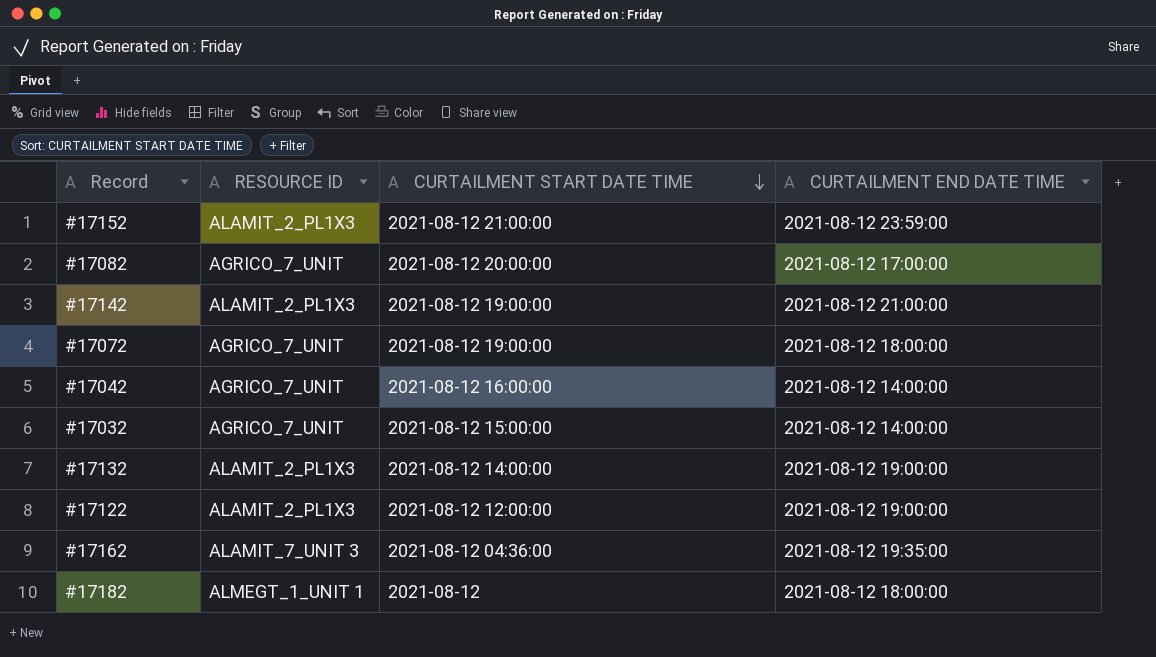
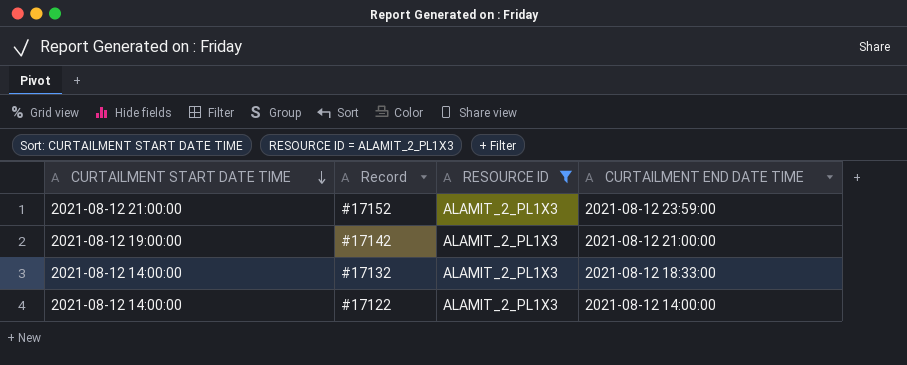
filter: none -> RESOURCE ID = ALAMIT_2_PL1X3
column CURTAILMENT START DATE TIME | position: 3 -> 1
#17132 | CURTAILMENT END DATE TIME: 2021-08-12 19:00:00 -> 2021-08-12 18:33:00
#17122 | CURTAILMENT START DATE TIME: 2021-08-12 12:00:00 -> 2021-08-12 14:00:00
#17122 | CURTAILMENT END DATE TIME: 2021-08-12 19:00:00 -> 2021-08-12 14:00:00

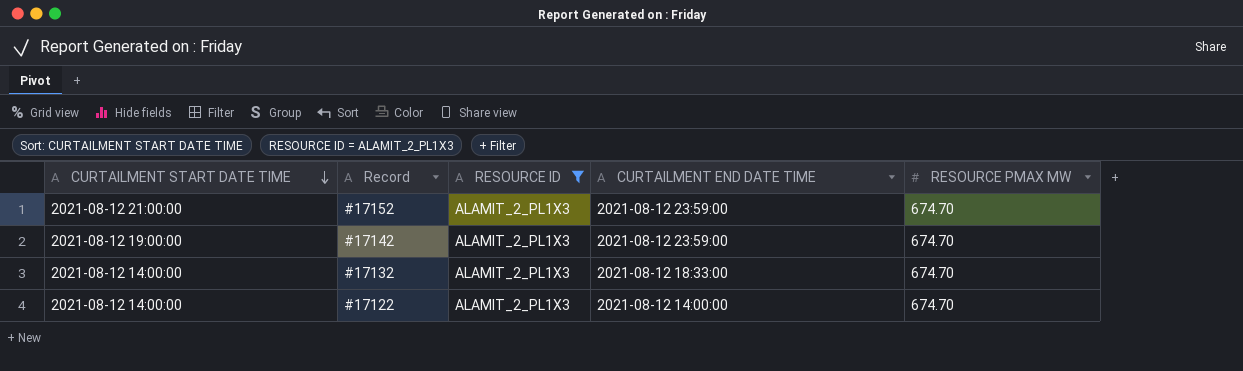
column RESOURCE PMAX MW | position: none -> 5
#17142 | CURTAILMENT END DATE TIME: 2021-08-12 21:00:00 -> 2021-08-12 23:59:00

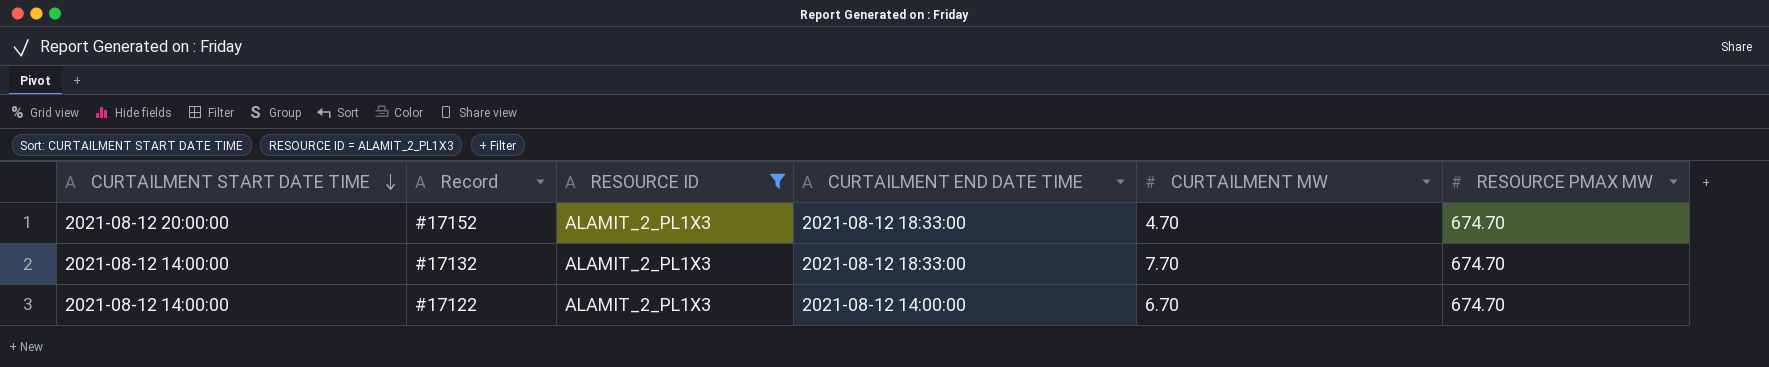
column CURTAILMENT MW | position: none -> 5
row #17142: 2021-08-12 19:00:00 | ALAMIT_2_PL1X3 | 2021-08-12 23:59:00 | 674.70 -> none
#17152 | CURTAILMENT START DATE TIME: 2021-08-12 21:00:00 -> 2021-08-12 20:00:00
#17152 | CURTAILMENT END DATE TIME: 2021-08-12 23:59:00 -> 2021-08-12 18:33:00

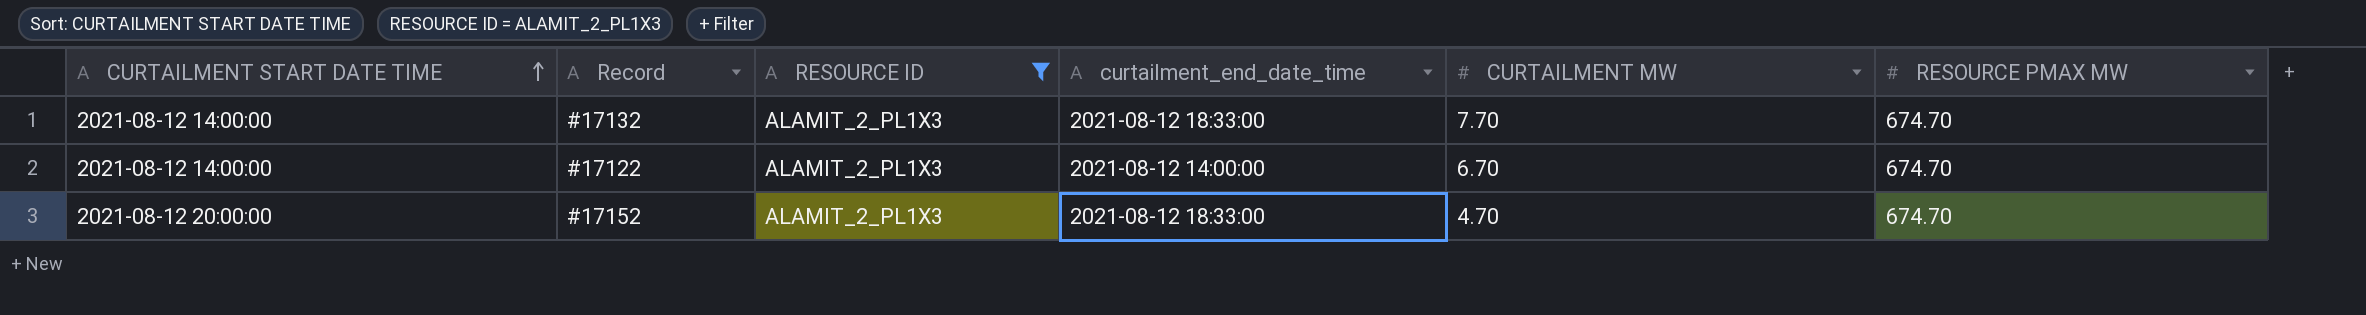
row order: CURTAILMENT START DATE TIME descending -> CURTAILMENT START DATE TIME ascending
column name: CURTAILMENT END DATE TIME -> curtailment_end_date_time

